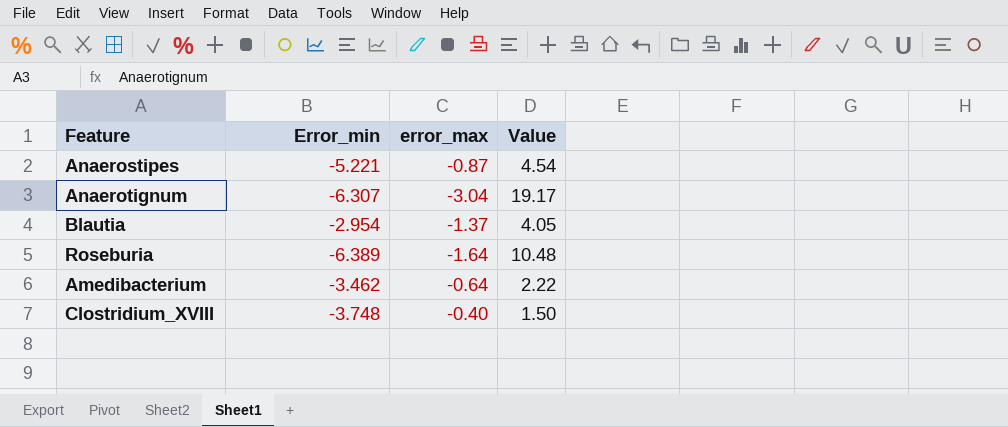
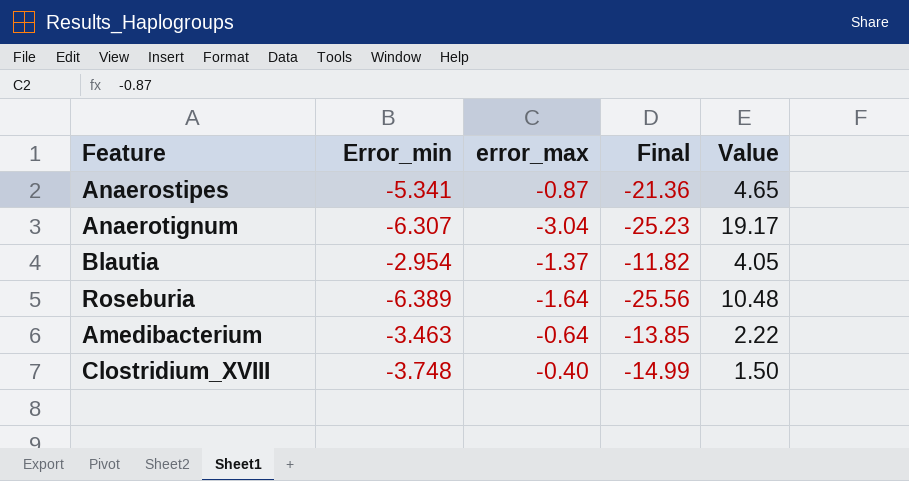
column Final | formula: none -> [Error_min] * 4
Anaerostipes | Error_min: -5.221 -> -5.341
Anaerostipes | Value: 4.54 -> 4.65
Amedibacterium | Error_min: -3.462 -> -3.463

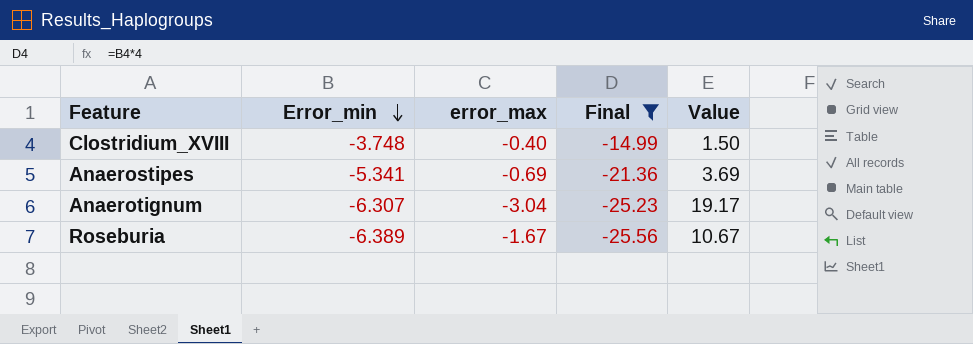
filter: none -> Final <= -14.99
row order: none -> Error_min descending
Anaerostipes | error_max: -0.87 -> -0.69
Anaerostipes | Value: 4.65 -> 3.69
Roseburia | error_max: -1.64 -> -1.67
Roseburia | Value: 10.48 -> 10.67

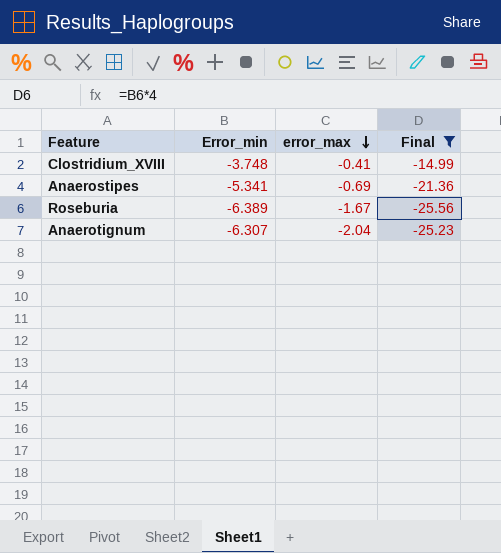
row order: Error_min descending -> error_max descending
column Value | formula: [Error_min] * [error_max] -> none
Clostridium_XVIII | error_max: -0.40 -> -0.41
Anaerotignum | error_max: -3.04 -> -2.04

